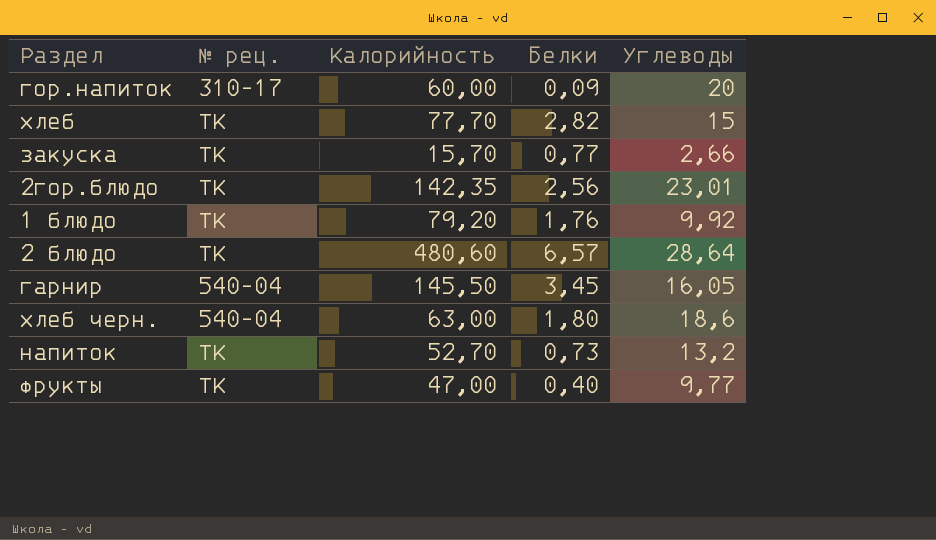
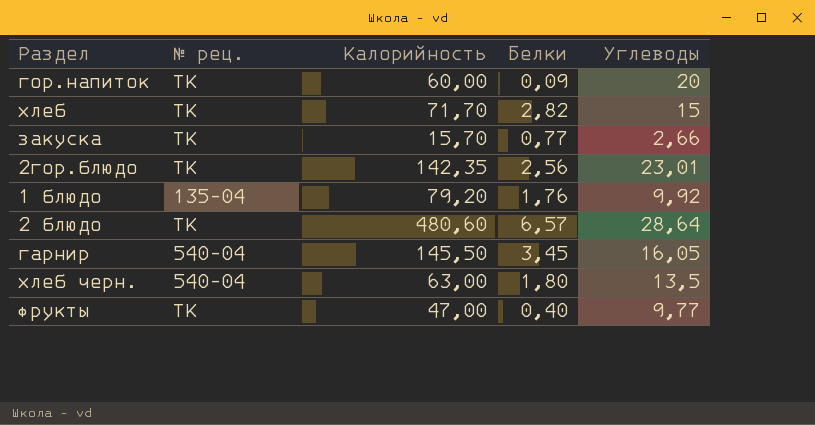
row напиток: ТК | 52,70 | 0,73 | 13,2 -> none
гор.напиток | № рец.: 310-17 -> ТК
хлеб | Калорийность: 77,70 -> 71,70
1 блюдо | № рец.: ТК -> 135-04
хлеб черн. | Углеводы: 18,6 -> 13,5

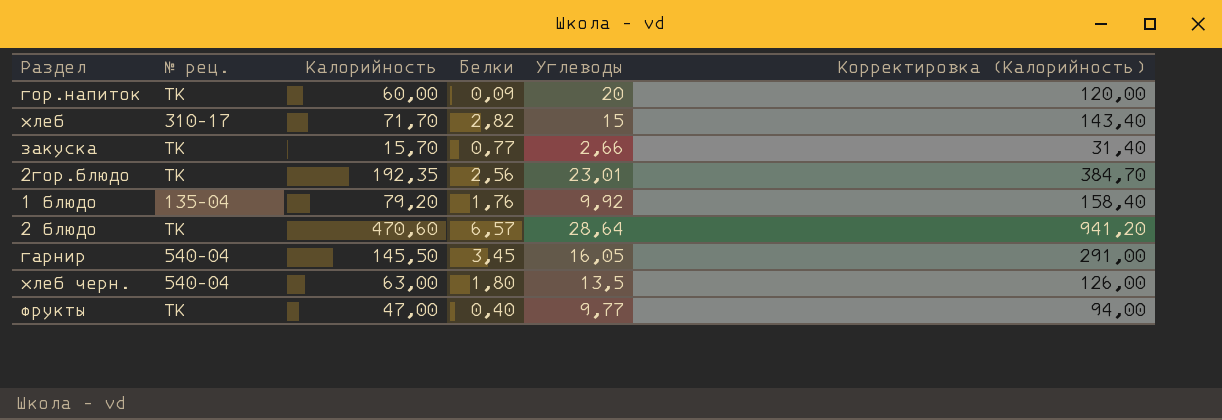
column Корректировка (Калорийность) | formula: none -> [Калорийность] * 2
хлеб | № рец.: ТК -> 310-17
2гор.блюдо | Калорийность: 142,35 -> 192,35
2 блюдо | Калорийность: 480,60 -> 470,60

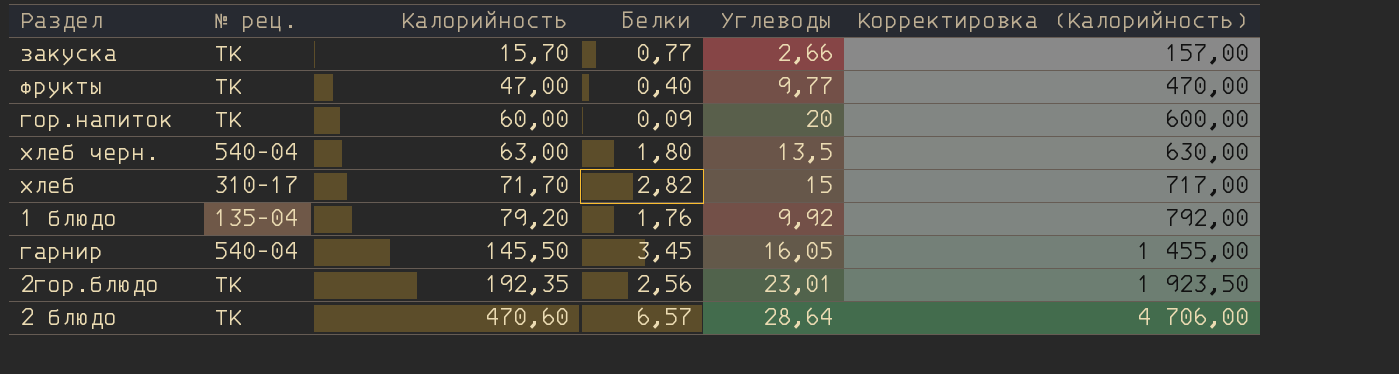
row order: none -> Калорийность ascending
column Корректировка (Калорийность) | formula: [Калорийность] * 2 -> [Калорийность] * 10

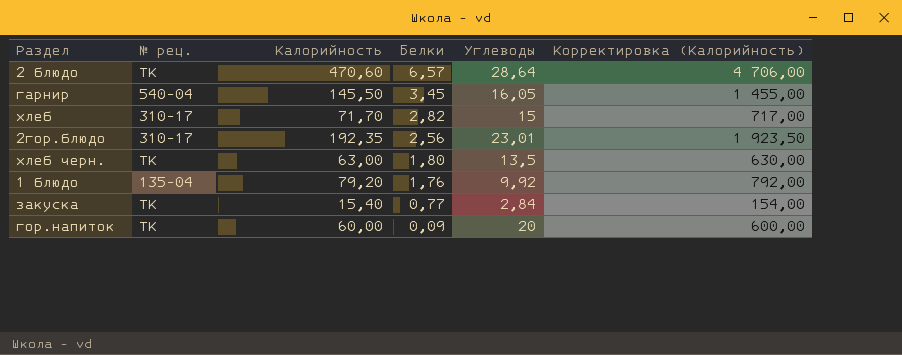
row order: Калорийность ascending -> Белки descending
row фрукты: ТК | 47,00 | 0,40 | 9,77 | 470,00 -> none
2гор.блюдо | № рец.: ТК -> 310-17
хлеб черн. | № рец.: 540-04 -> ТК
закуска | Калорийность: 15,70 -> 15,40
закуска | Углеводы: 2,66 -> 2,84
закуска | Корректировка (Калорийность): 157,00 -> 154,00

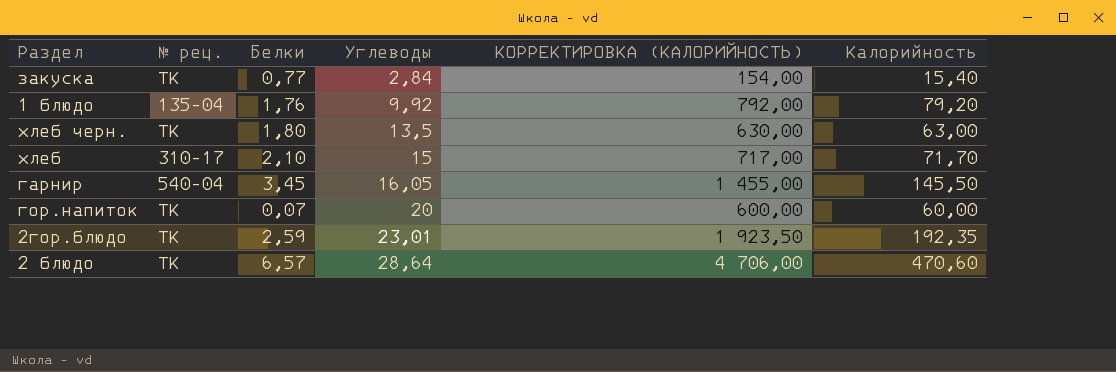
row order: Белки descending -> Углеводы ascending
column name: Корректировка (Калорийность) -> КОРРЕКТИРОВКА (КАЛОРИЙНОСТЬ)
column Калорийность | position: 3 -> 6
хлеб | Белки: 2,82 -> 2,10
гор.напиток | Белки: 0,09 -> 0,07
2гор.блюдо | № рец.: 310-17 -> ТК
2гор.блюдо | Белки: 2,56 -> 2,59

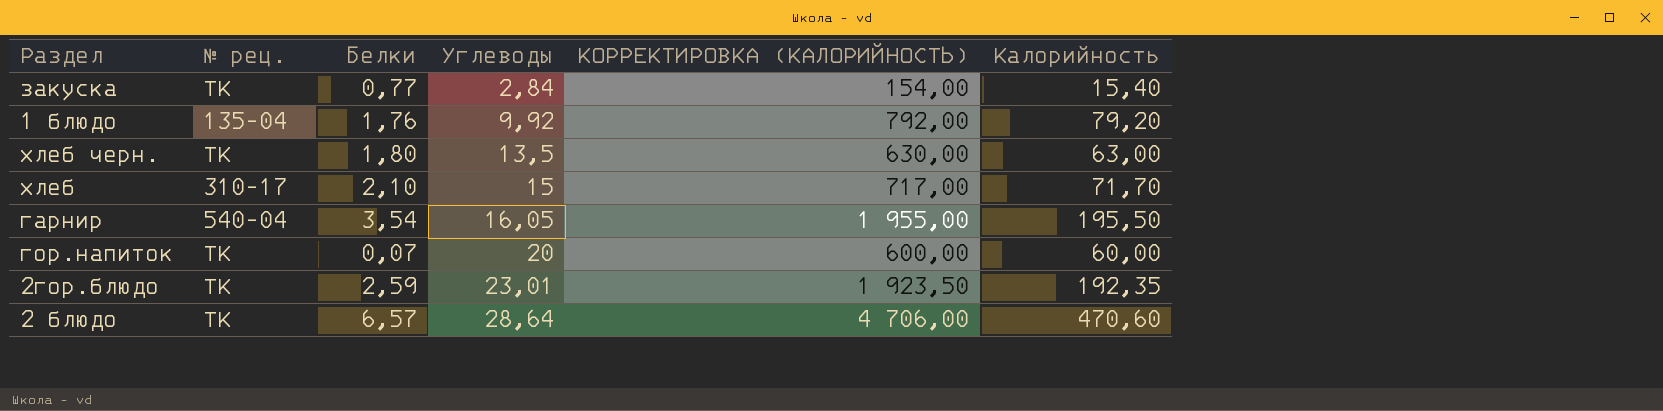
гарнир | Белки: 3,45 -> 3,54
гарнир | КОРРЕКТИРОВКА (КАЛОРИЙНОСТЬ): 1 455,00 -> 1 955,00
гарнир | Калорийность: 145,50 -> 195,50

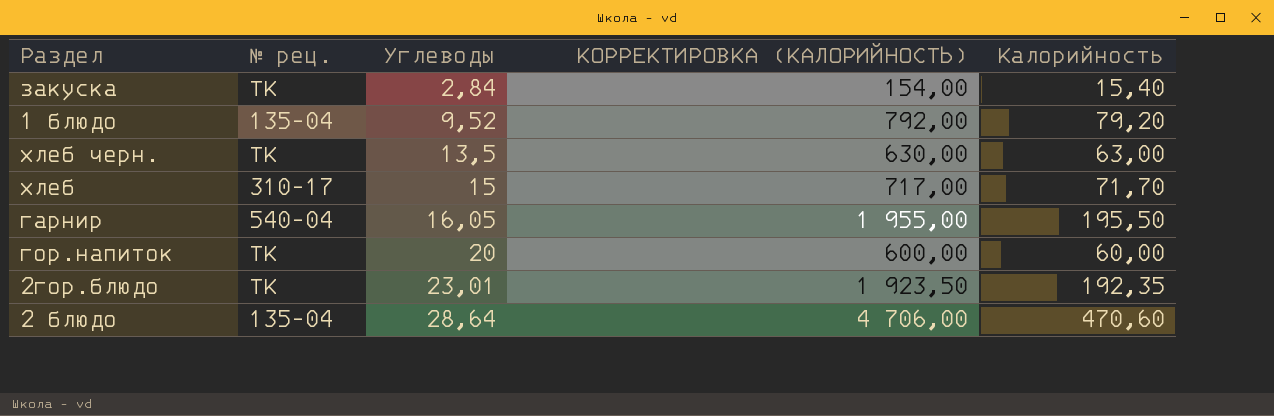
column Белки | position: 3 -> none
1 блюдо | Углеводы: 9,92 -> 9,52
2 блюдо | № рец.: ТК -> 135-04

